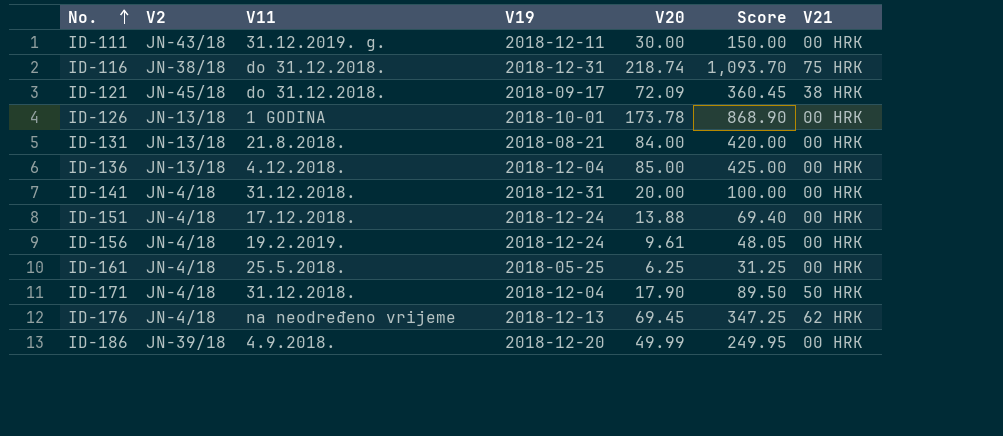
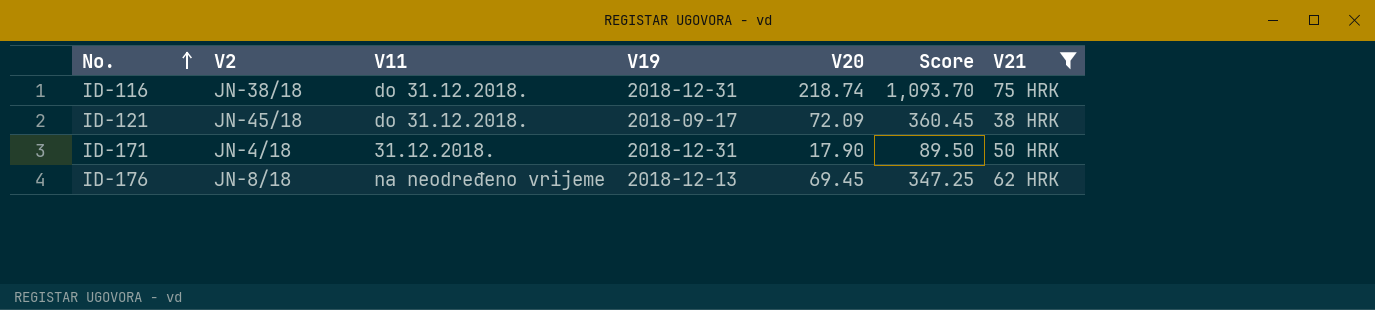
filter: none -> V21 != 00 HRK
ID-171 | V19: 2018-12-04 -> 2018-12-31
ID-176 | V2: JN-4/18 -> JN-8/18

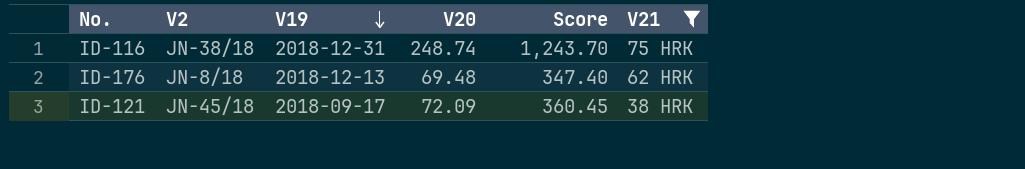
row order: No. ascending -> V19 descending
column V11 | position: 3 -> none
row ID-171: JN-4/18 | 31.12.2018. | 2018-12-31 | 17.90 | 89.50 | 50 HRK -> none
ID-116 | V20: 218.74 -> 248.74
ID-116 | Score: 1,093.70 -> 1,243.70
ID-176 | V20: 69.45 -> 69.48
ID-176 | Score: 347.25 -> 347.40

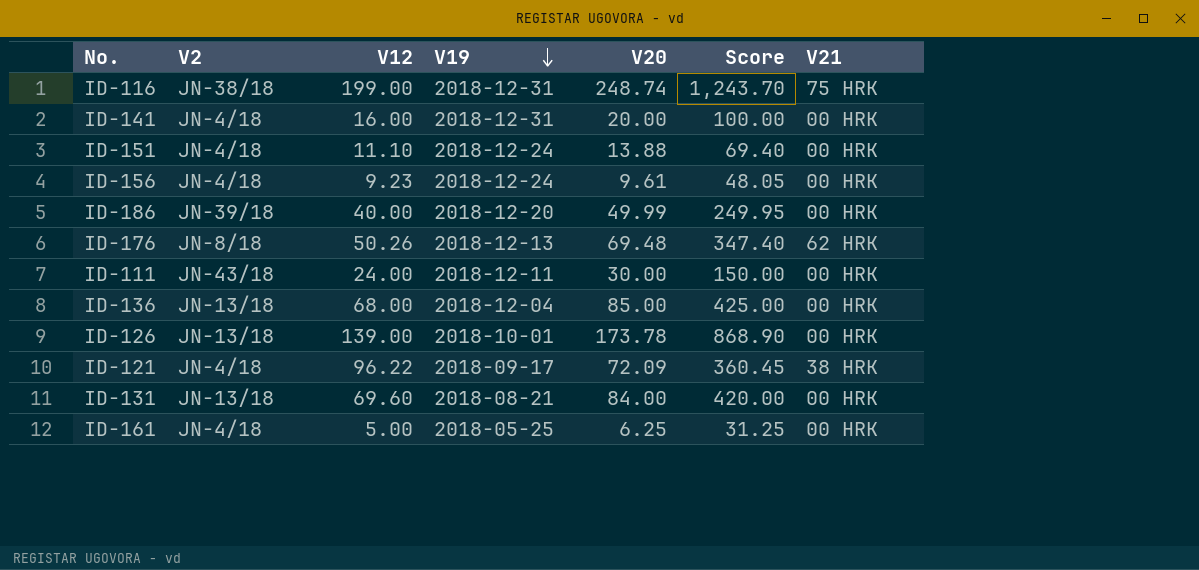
filter: V21 != 00 HRK -> none
column V12 | position: none -> 3
ID-121 | V2: JN-45/18 -> JN-4/18

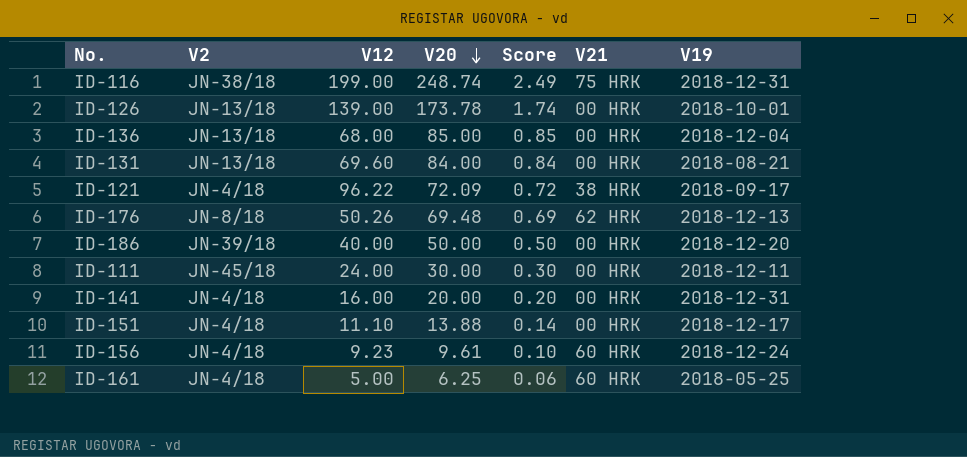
row order: V19 descending -> V20 descending
column Score | formula: [V20] * 5 -> [V20] * 0.01
column V19 | position: 4 -> 7
ID-186 | V20: 49.99 -> 50.00
ID-111 | V2: JN-43/18 -> JN-45/18
ID-151 | V19: 2018-12-24 -> 2018-12-17
ID-156 | V21: 00 HRK -> 60 HRK
ID-161 | V21: 00 HRK -> 60 HRK

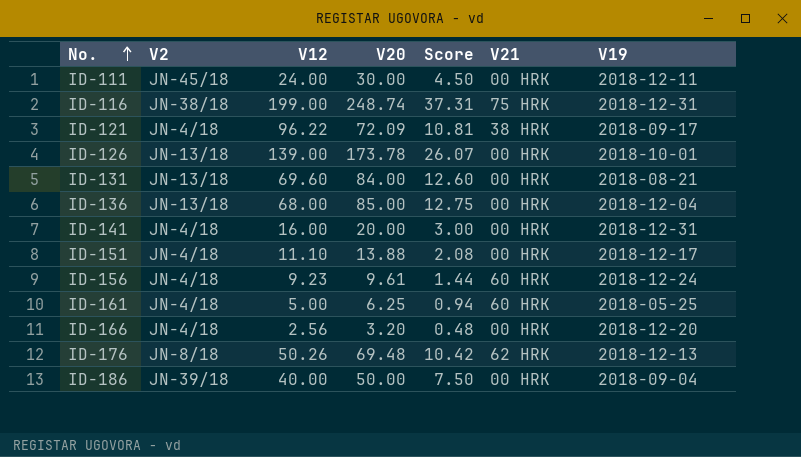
row order: V20 descending -> No. ascending
column Score | formula: [V20] * 0.01 -> [V20] * 0.15
row ID-166: none -> JN-4/18 | 2.56 | 3.20 | 0.48 | 00 HRK | 2018-12-20
ID-186 | V19: 2018-12-20 -> 2018-09-04

